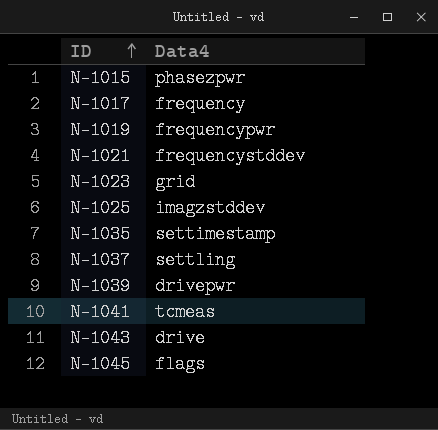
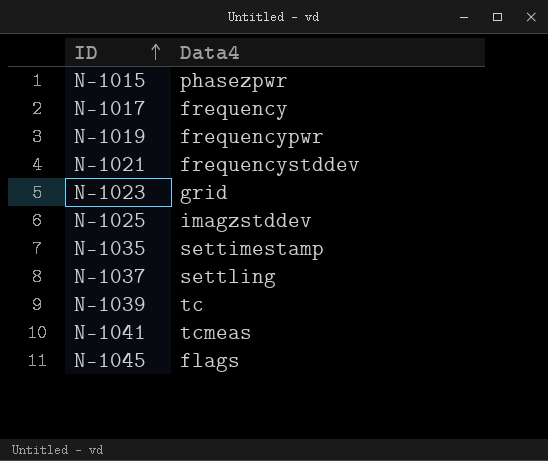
row N-1043: drive -> none
N-1039 | Data4: drivepwr -> tc

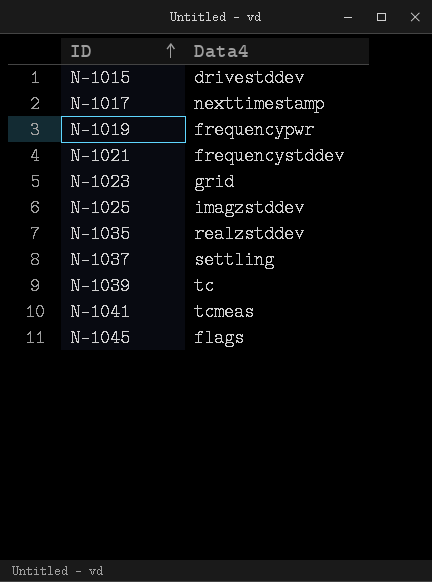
N-1015 | Data4: phasezpwr -> drivestddev
N-1017 | Data4: frequency -> nexttimestamp
N-1035 | Data4: settimestamp -> realzstddev

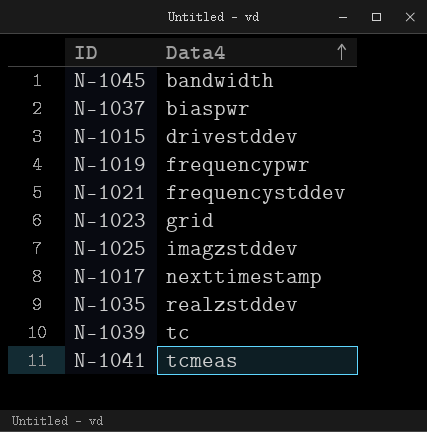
row order: ID ascending -> Data4 ascending
N-1045 | Data4: flags -> bandwidth
N-1037 | Data4: settling -> biaspwr

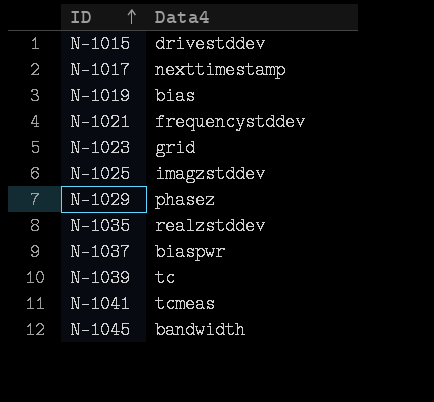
row order: Data4 ascending -> ID ascending
N-1019 | Data4: frequencypwr -> bias
row N-1029: none -> phasez

